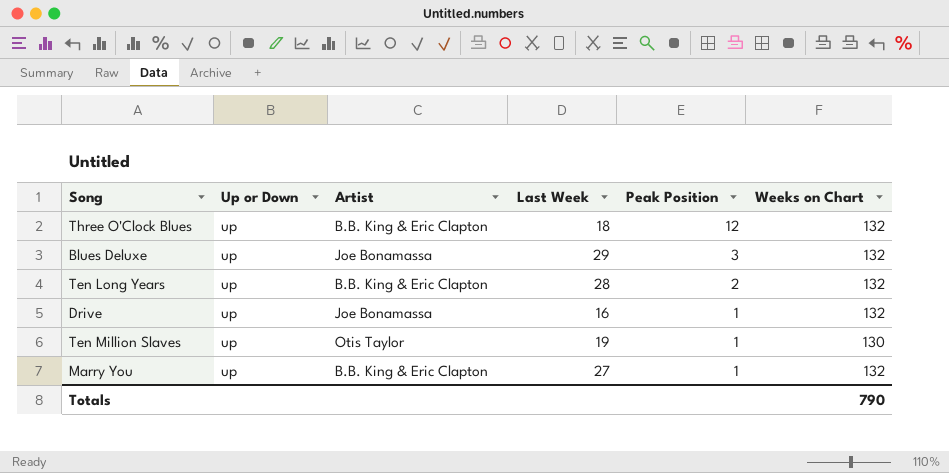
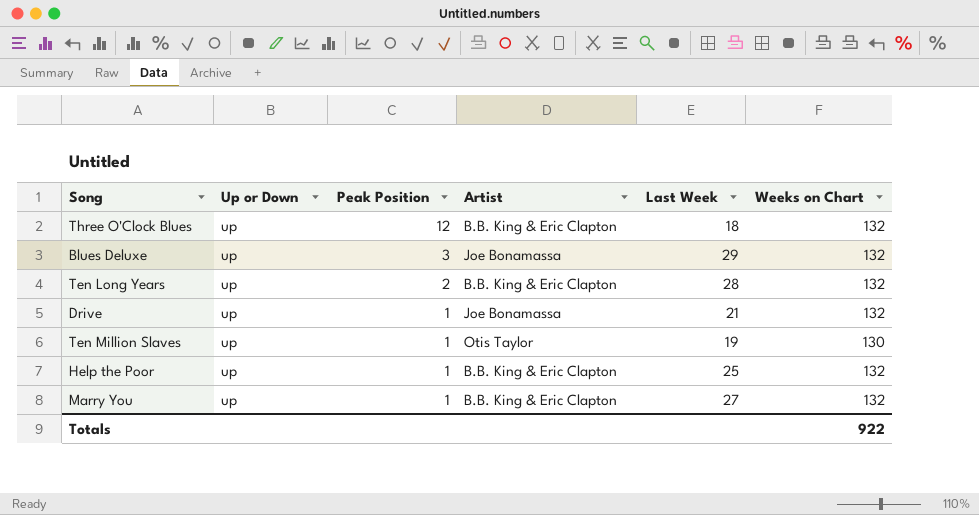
column Peak Position | position: 5 -> 3
Drive | Last Week: 16 -> 21
row Help the Poor: none -> up | 1 | B.B. King & Eric Clapton | 25 | 132
Totals | Weeks on Chart: 790 -> 922

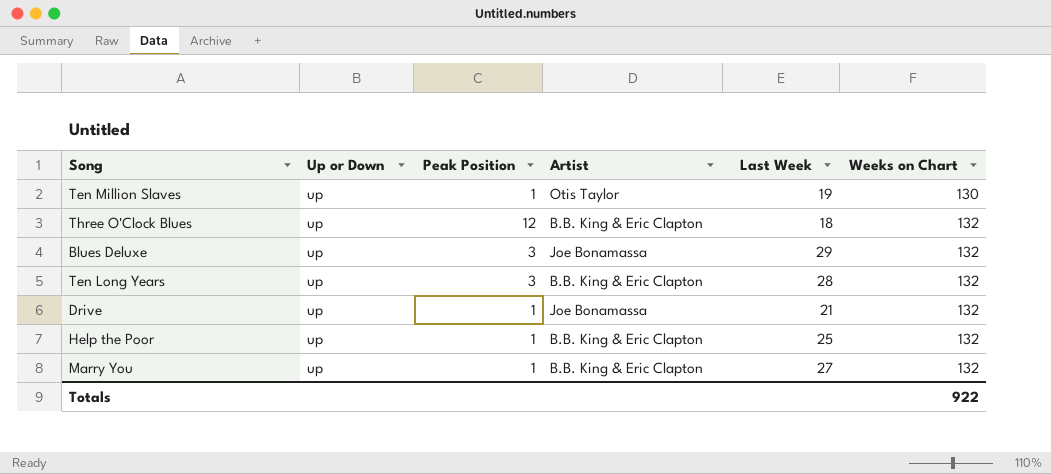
row order: Peak Position descending -> Weeks on Chart ascending
Ten Long Years | Peak Position: 2 -> 3

